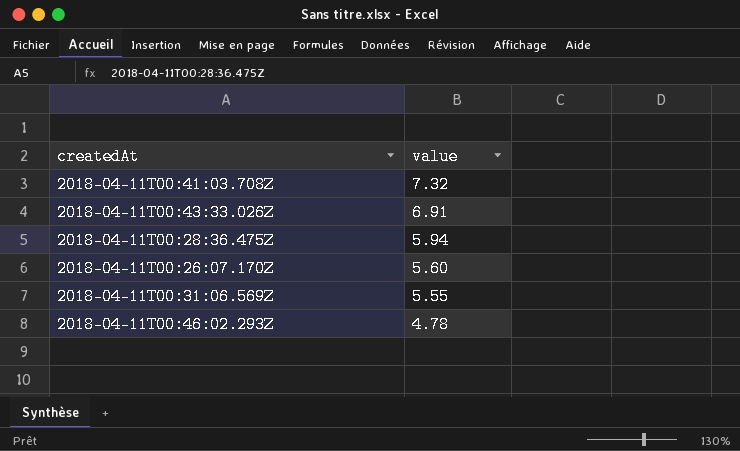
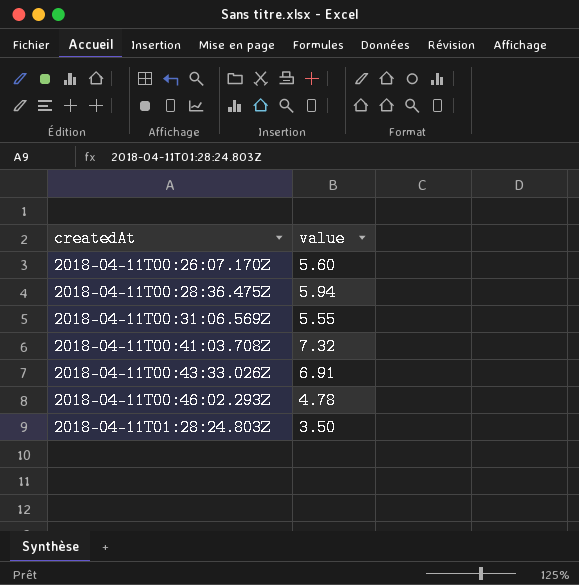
row order: value descending -> createdAt ascending
row 2018-04-11T01:28:24.803Z: none -> 3.50

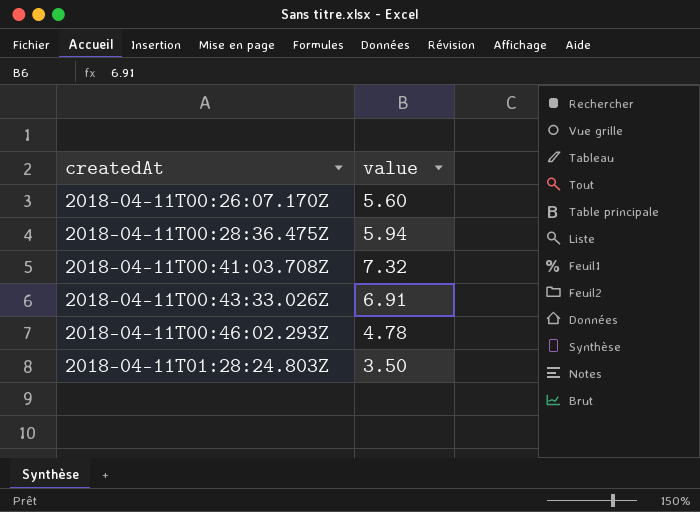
row 2018-04-11T00:31:06.569Z: 5.55 -> none

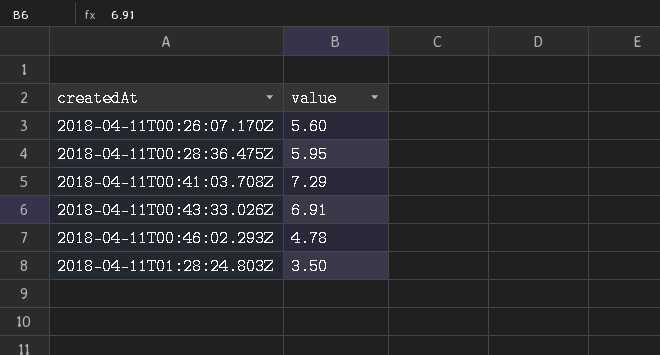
2018-04-11T00:28:36.475Z | value: 5.94 -> 5.95
2018-04-11T00:41:03.708Z | value: 7.32 -> 7.29

